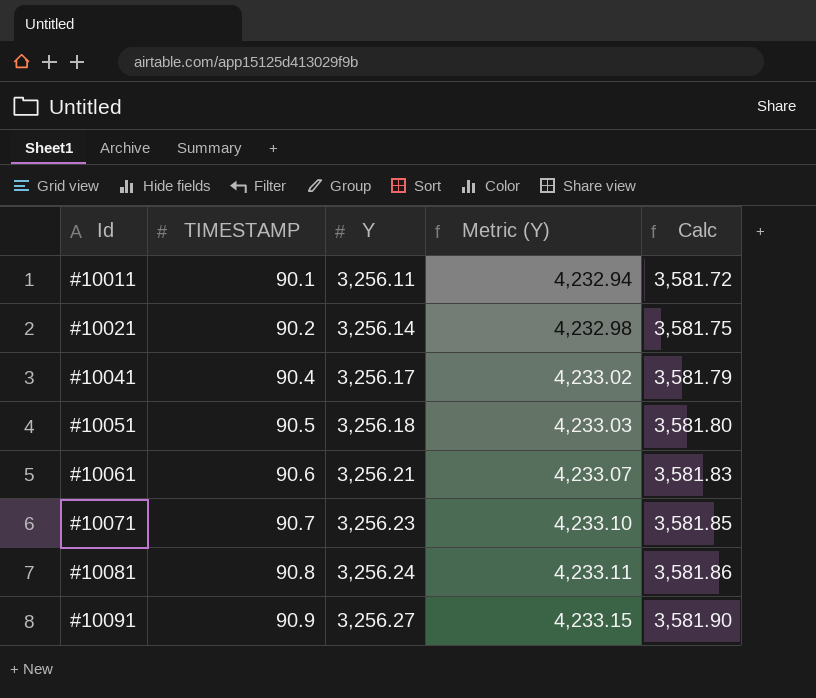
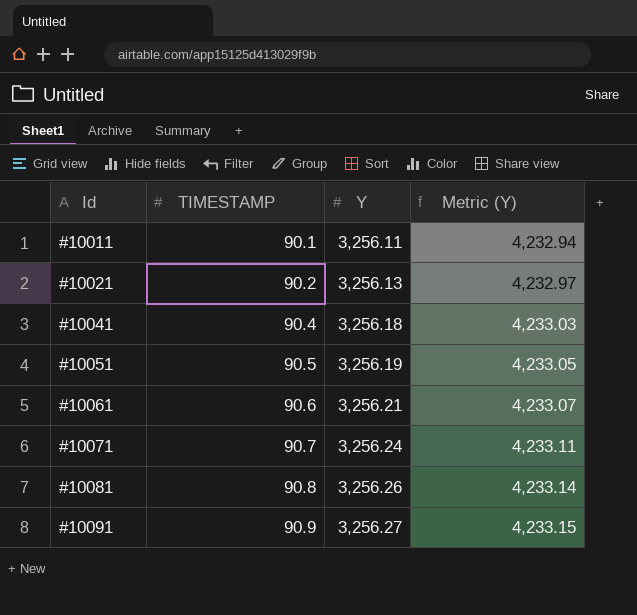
column Calc | formula: [Y] * 1.1 -> none
#10021 | Y: 3,256.14 -> 3,256.13
#10021 | Metric (Y): 4,232.98 -> 4,232.97
#10041 | Y: 3,256.17 -> 3,256.18
#10041 | Metric (Y): 4,233.02 -> 4,233.03
#10051 | Y: 3,256.18 -> 3,256.19
#10051 | Metric (Y): 4,233.03 -> 4,233.05
#10071 | Y: 3,256.23 -> 3,256.24
#10071 | Metric (Y): 4,233.10 -> 4,233.11
#10081 | Y: 3,256.24 -> 3,256.26
#10081 | Metric (Y): 4,233.11 -> 4,233.14

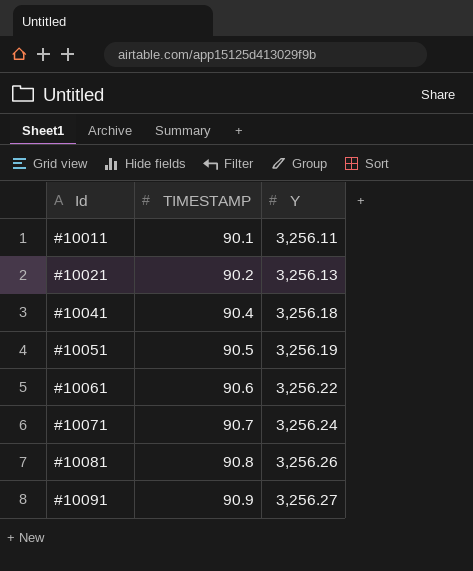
column Metric (Y) | formula: [Y] * 1.3 -> none
#10061 | Y: 3,256.21 -> 3,256.22

